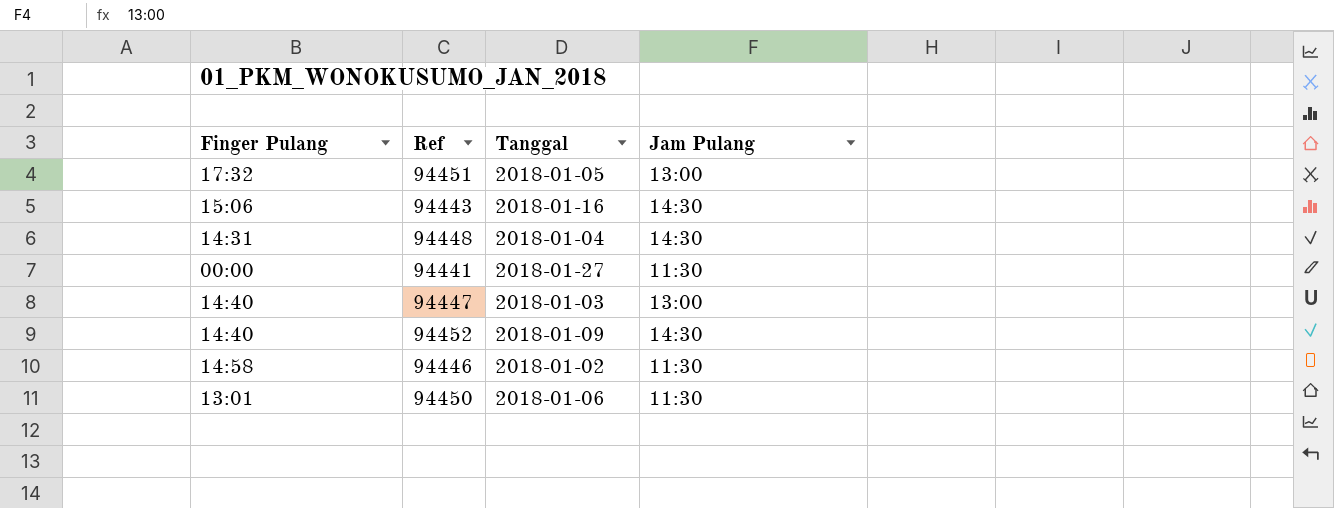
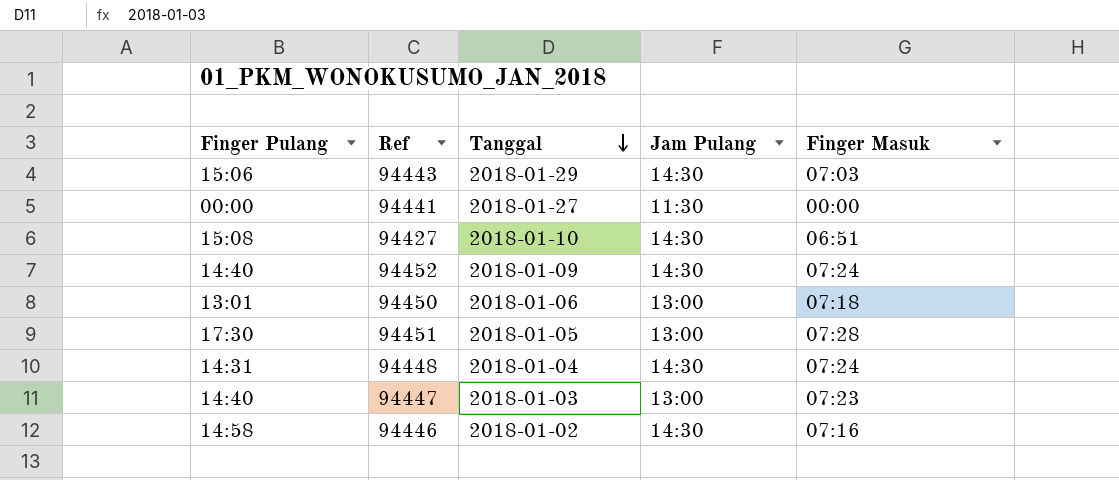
row order: none -> Tanggal descending
column Finger Masuk | position: none -> 5
94443 | Tanggal: 2018-01-16 -> 2018-01-29
row 94427: none -> 15:08 | 2018-01-10 | 14:30 | 06:51
94450 | Jam Pulang: 11:30 -> 13:00
94451 | Finger Pulang: 17:32 -> 17:30
94446 | Jam Pulang: 11:30 -> 14:30

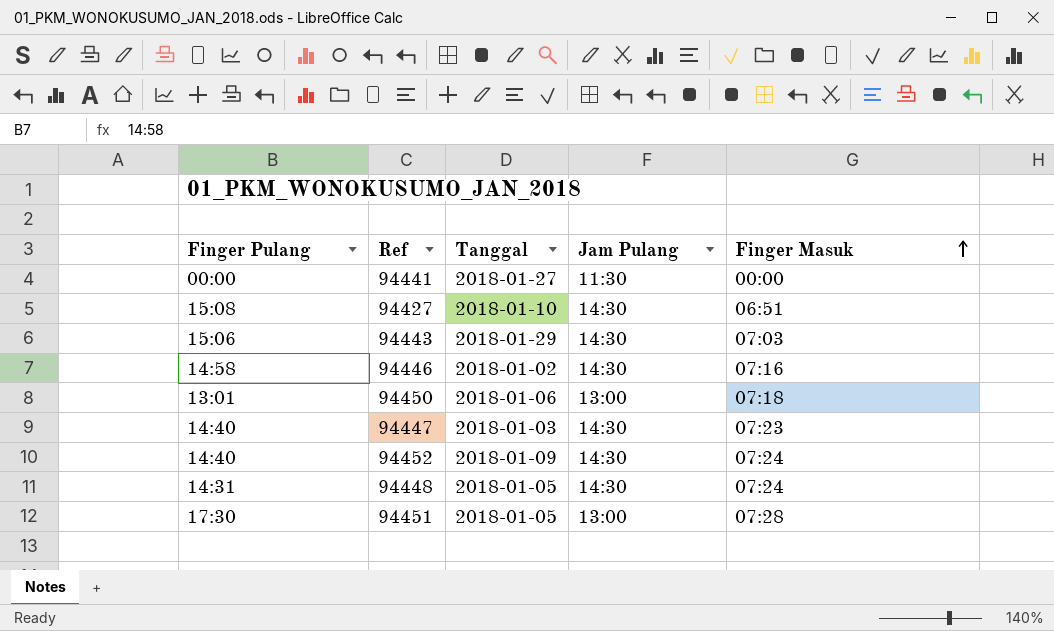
row order: Tanggal descending -> Finger Masuk ascending
94447 | Jam Pulang: 13:00 -> 14:30
94448 | Tanggal: 2018-01-04 -> 2018-01-05

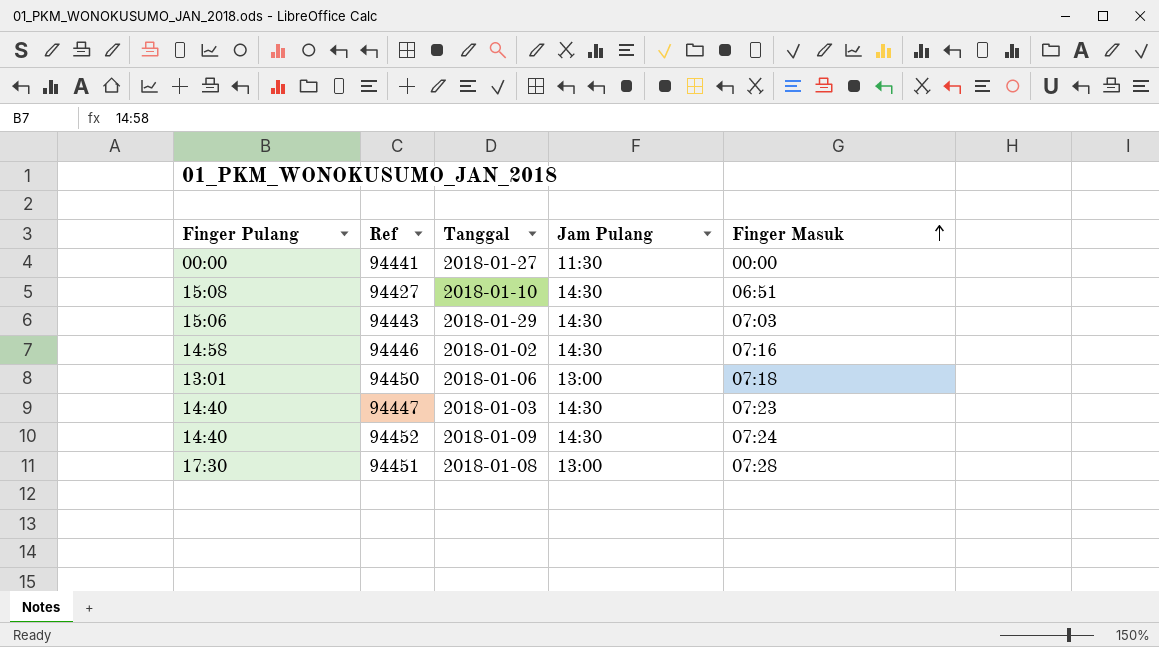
row 94448: 14:31 | 2018-01-05 | 14:30 | 07:24 -> none
94451 | Tanggal: 2018-01-05 -> 2018-01-08

